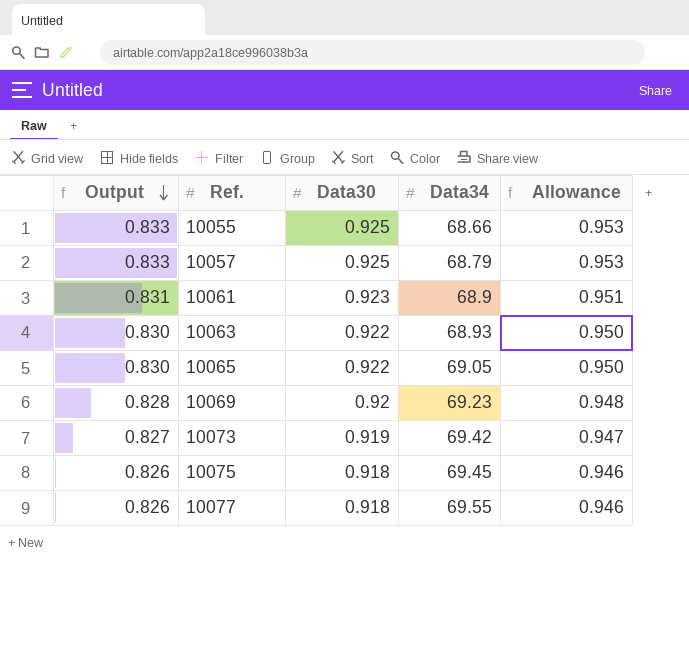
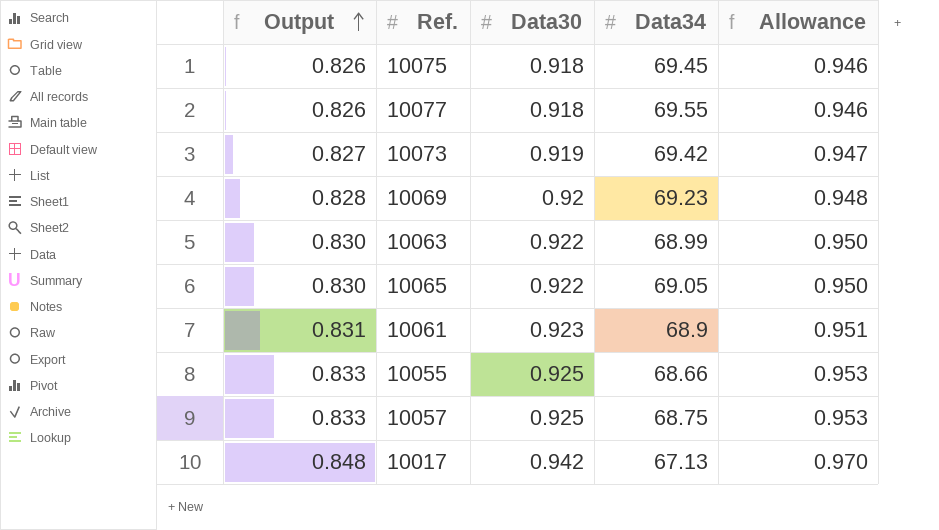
row order: Output descending -> Output ascending
10063 | Data34: 68.93 -> 68.99
10057 | Data34: 68.79 -> 68.75
row 10017: none -> 0.848 | 0.942 | 67.13 | 0.970

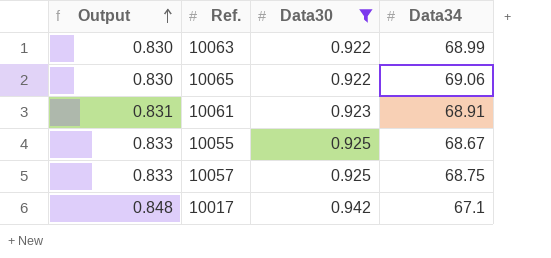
filter: none -> Data30 >= 0.922
column Allowance | formula: [Data30] * 1.03 -> none
10065 | Data34: 69.05 -> 69.06
10061 | Data34: 68.9 -> 68.91
10055 | Data34: 68.66 -> 68.67
10017 | Data34: 67.13 -> 67.1

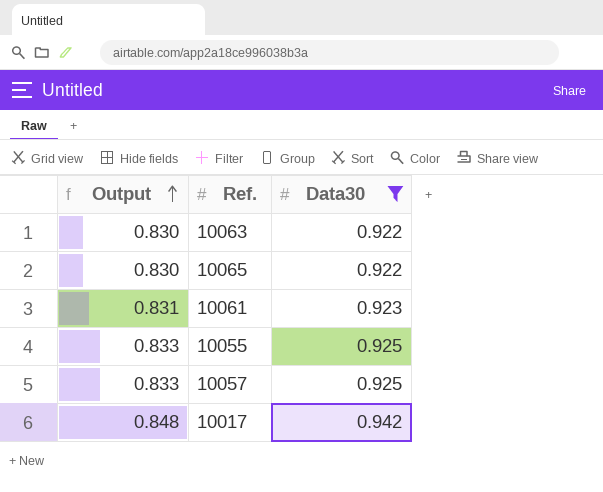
column Data34 | position: 4 -> none

